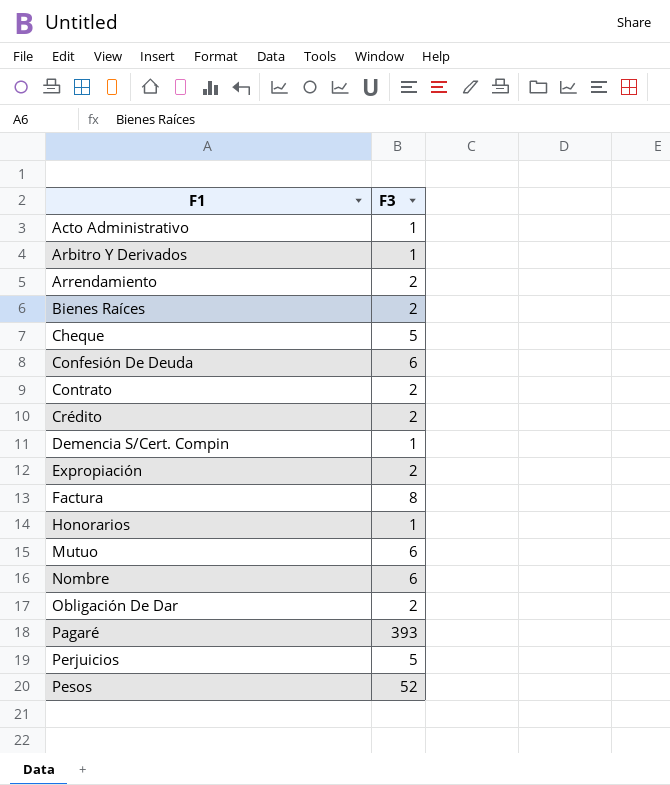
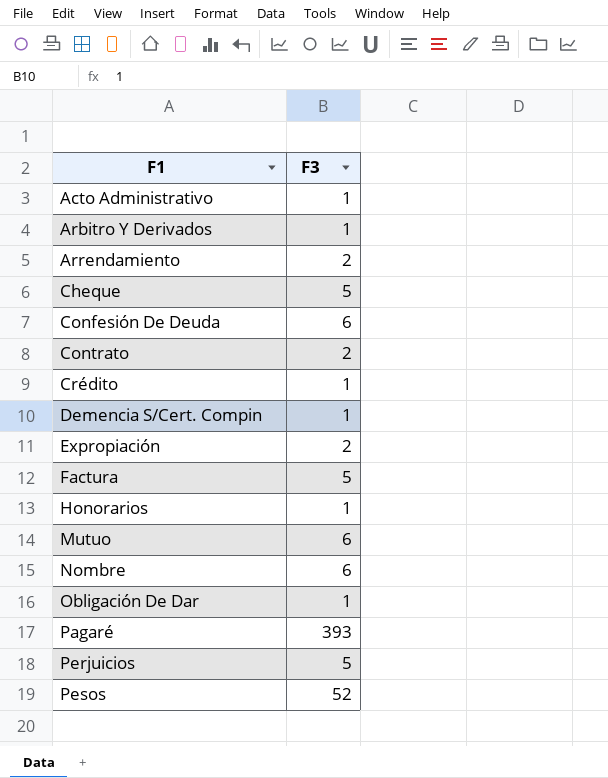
row Bienes Raíces: 2 -> none
Crédito | F3: 2 -> 1
Factura | F3: 8 -> 5
Obligación De Dar | F3: 2 -> 1

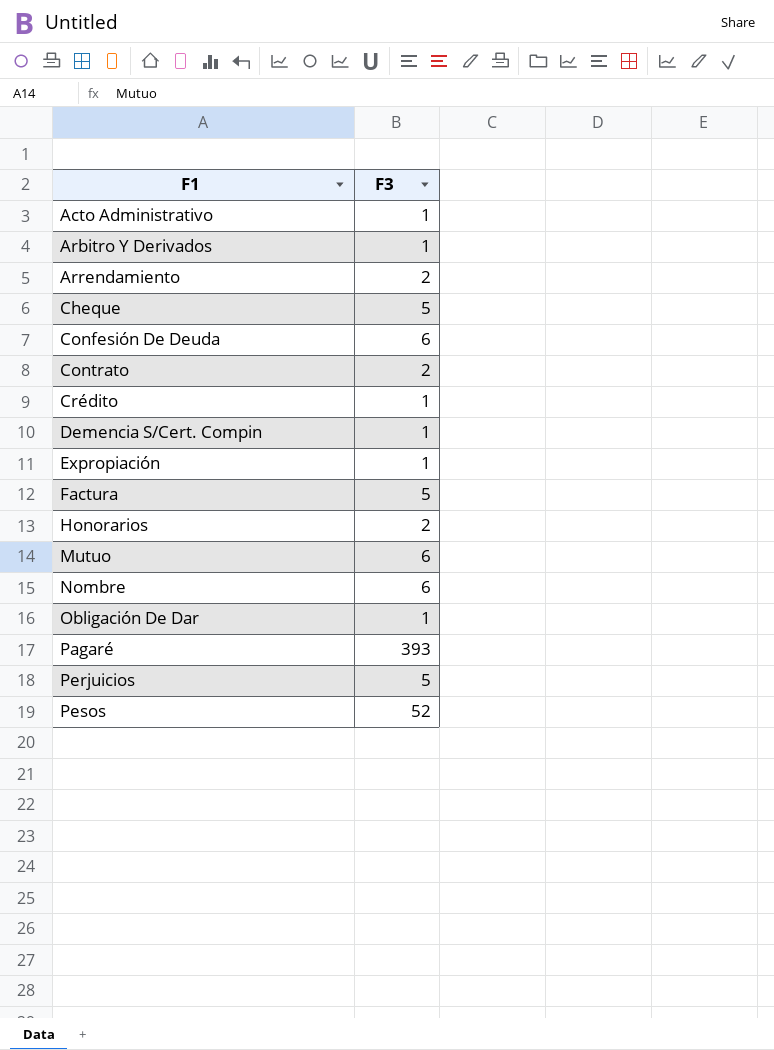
Expropiación | F3: 2 -> 1
Honorarios | F3: 1 -> 2

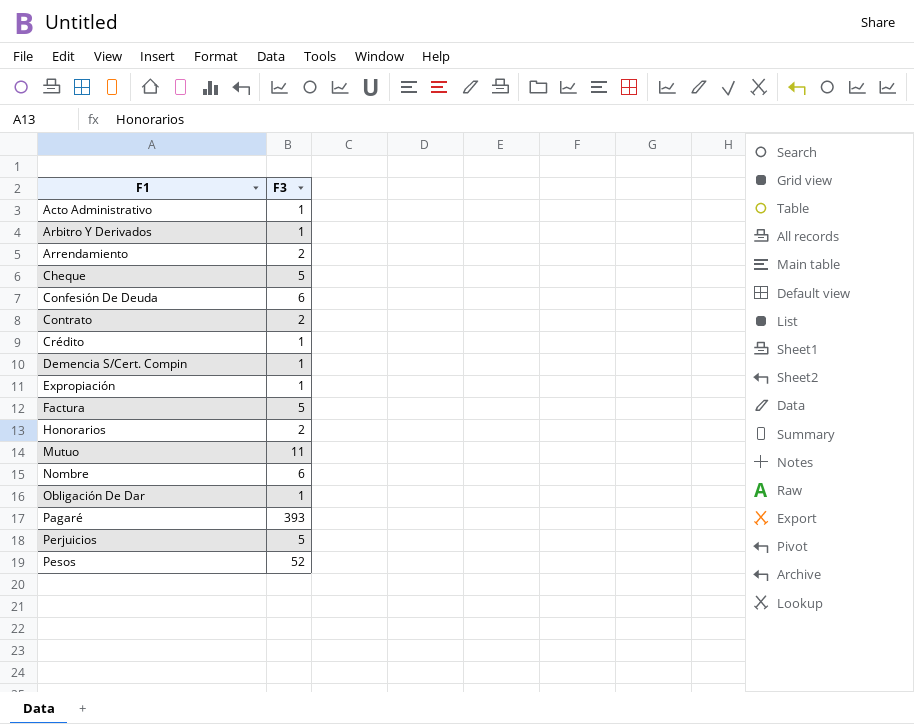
Mutuo | F3: 6 -> 11

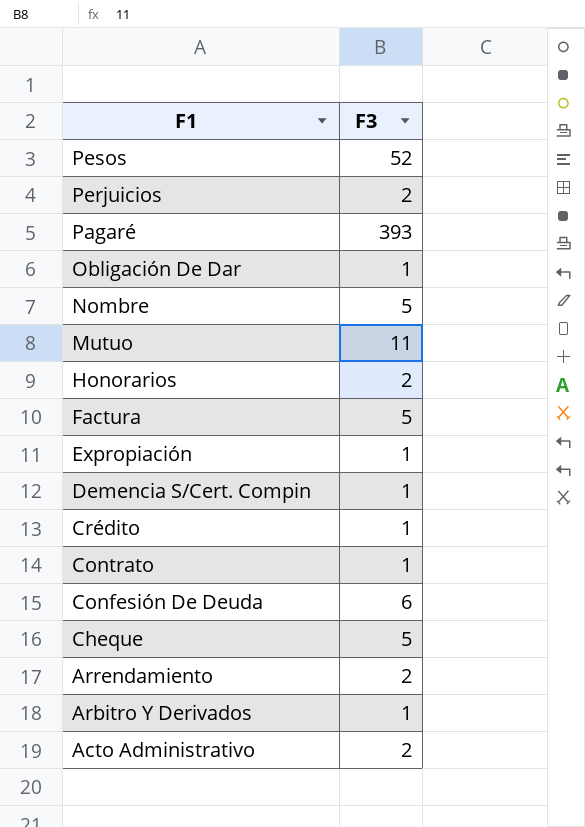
row order: F1 ascending -> F1 descending
Perjuicios | F3: 5 -> 2
Nombre | F3: 6 -> 5
Contrato | F3: 2 -> 1
Acto Administrativo | F3: 1 -> 2

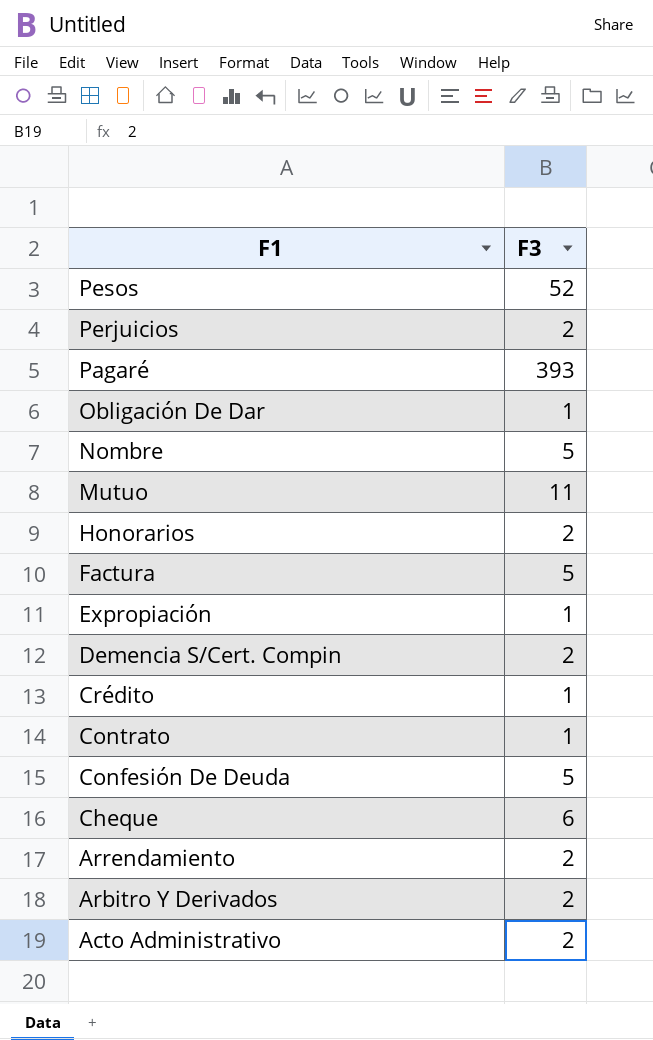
Demencia S/Cert. Compin | F3: 1 -> 2
Confesión De Deuda | F3: 6 -> 5
Cheque | F3: 5 -> 6
Arbitro Y Derivados | F3: 1 -> 2

